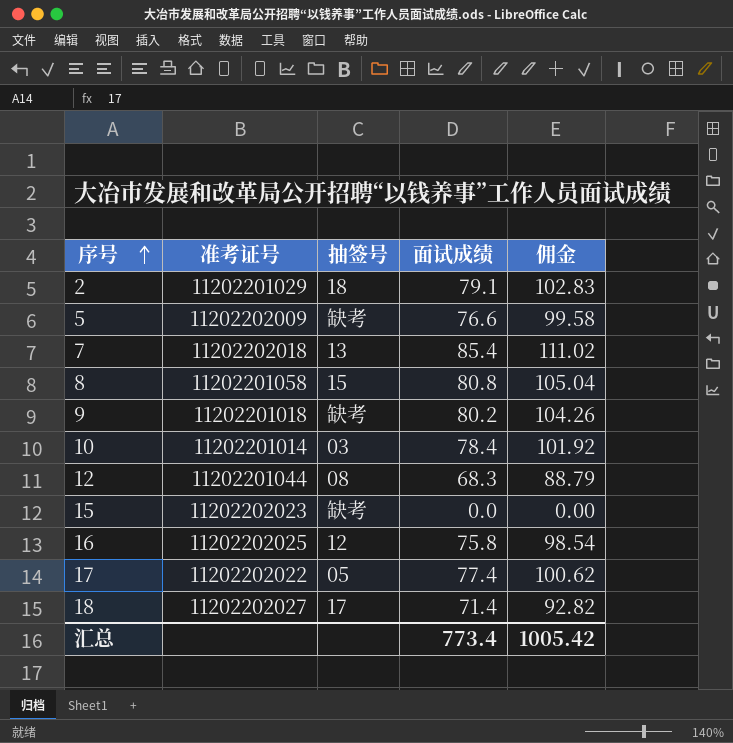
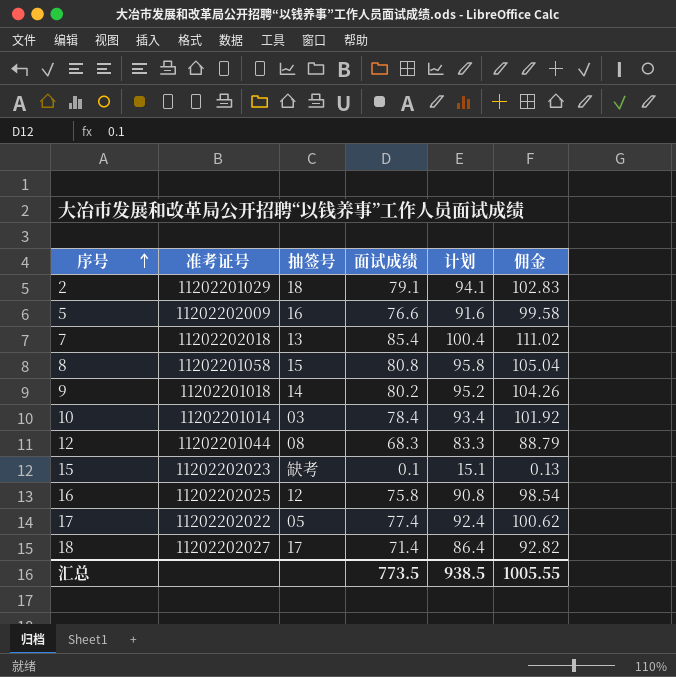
column 计划 | formula: none -> [面试成绩] + 15
5 | 抽签号: 缺考 -> 16
9 | 抽签号: 缺考 -> 14
15 | 面试成绩: 0.0 -> 0.1
15 | 佣金: 0.00 -> 0.13
汇总 | 面试成绩: 773.4 -> 773.5
汇总 | 佣金: 1005.42 -> 1005.55

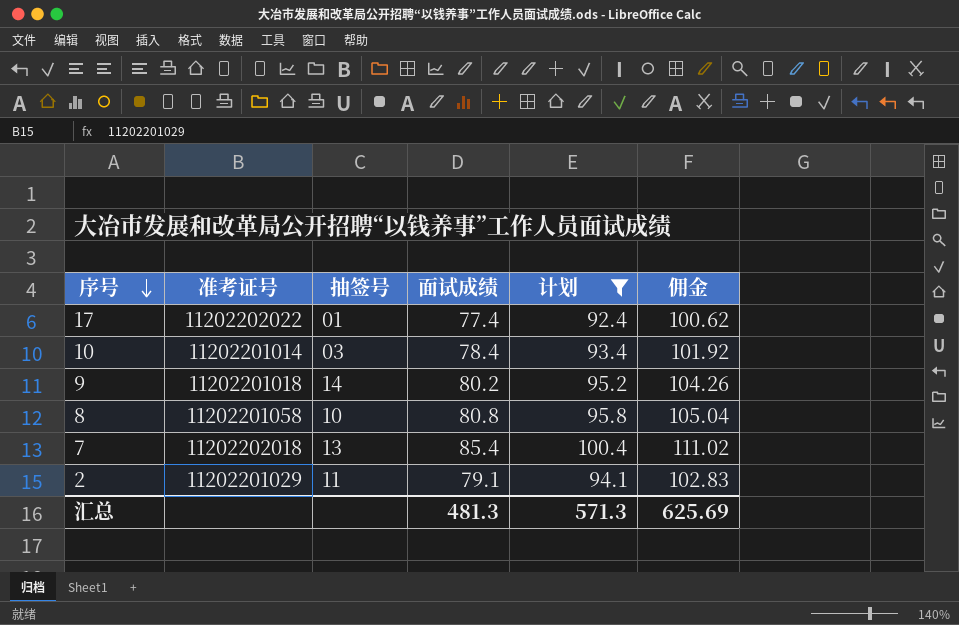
filter: none -> 计划 >= 92.4
row order: 序号 ascending -> 序号 descending
17 | 抽签号: 05 -> 01
8 | 抽签号: 15 -> 10
2 | 抽签号: 18 -> 11
汇总 | 面试成绩: 773.5 -> 481.3
汇总 | 计划: 938.5 -> 571.3
汇总 | 佣金: 1005.55 -> 625.69

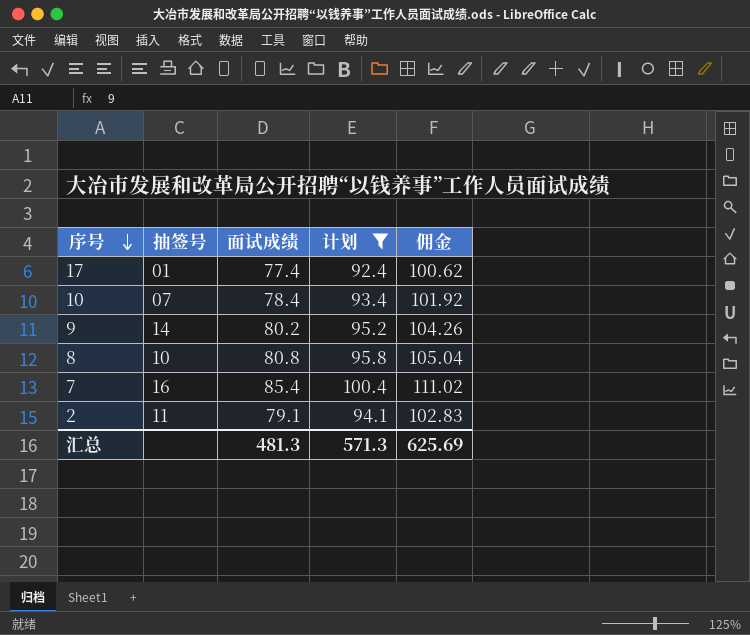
column 准考证号 | position: 2 -> none
10 | 抽签号: 03 -> 07
7 | 抽签号: 13 -> 16

